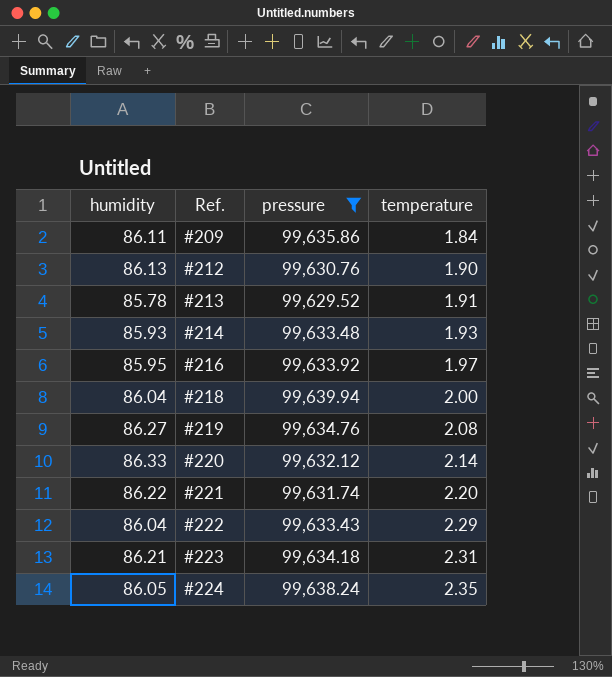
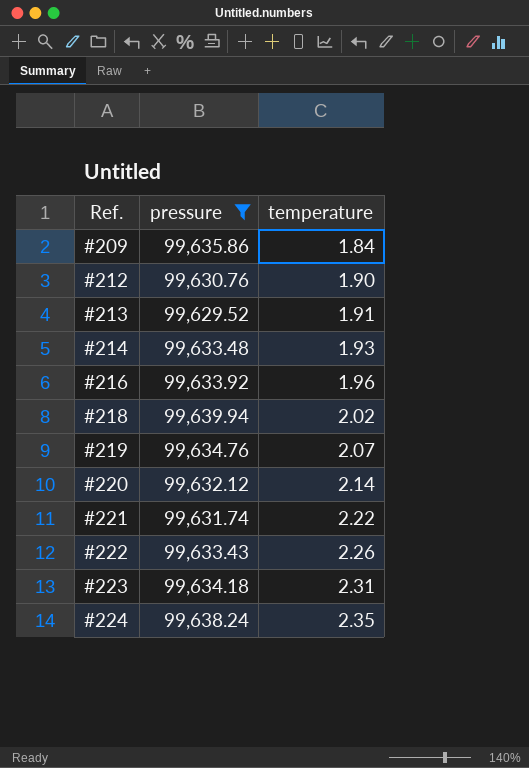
column humidity | position: 1 -> none
#216 | temperature: 1.97 -> 1.96
#218 | temperature: 2.00 -> 2.02
#219 | temperature: 2.08 -> 2.07
#221 | temperature: 2.20 -> 2.22
#222 | temperature: 2.29 -> 2.26

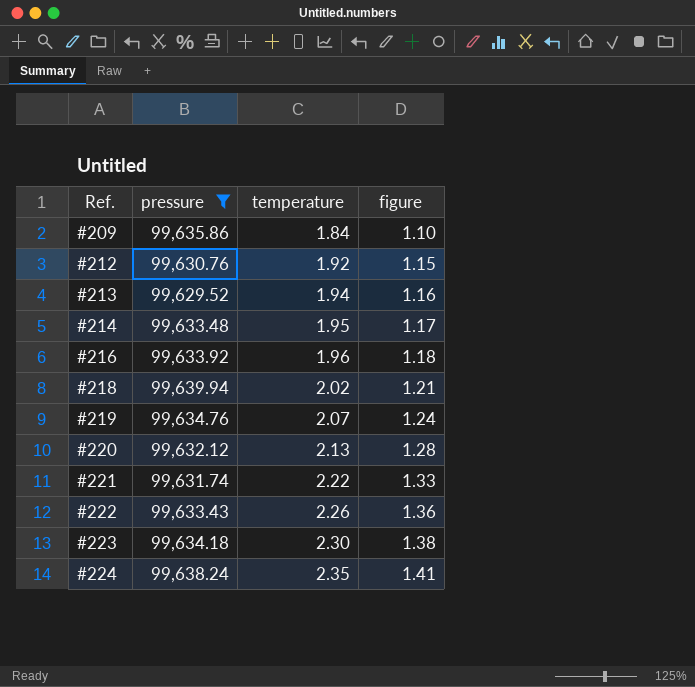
column figure | formula: none -> [temperature] * 0.6
#212 | temperature: 1.90 -> 1.92
#213 | temperature: 1.91 -> 1.94
#214 | temperature: 1.93 -> 1.95
#220 | temperature: 2.14 -> 2.13
#223 | temperature: 2.31 -> 2.30

